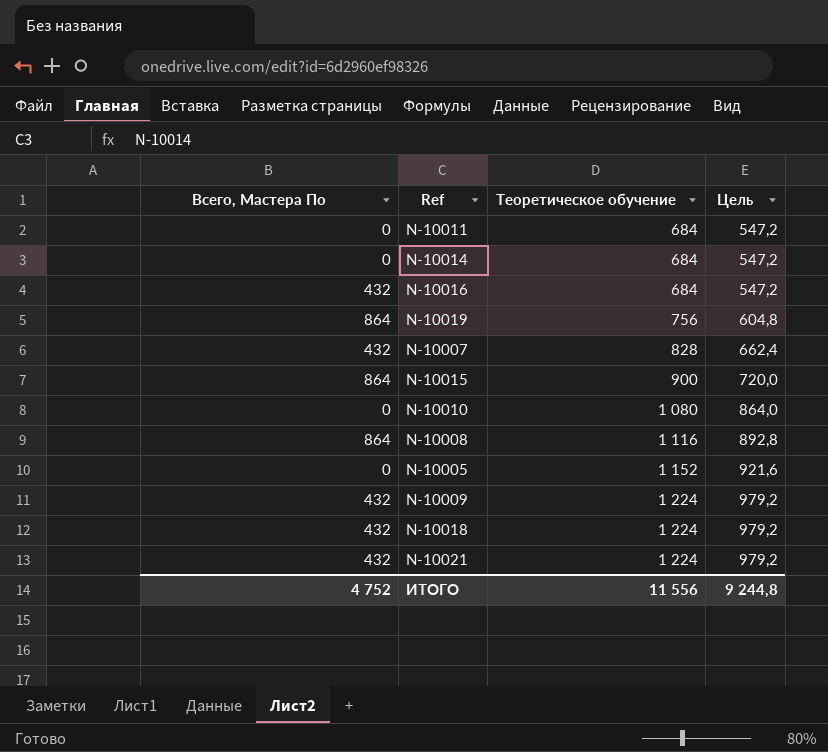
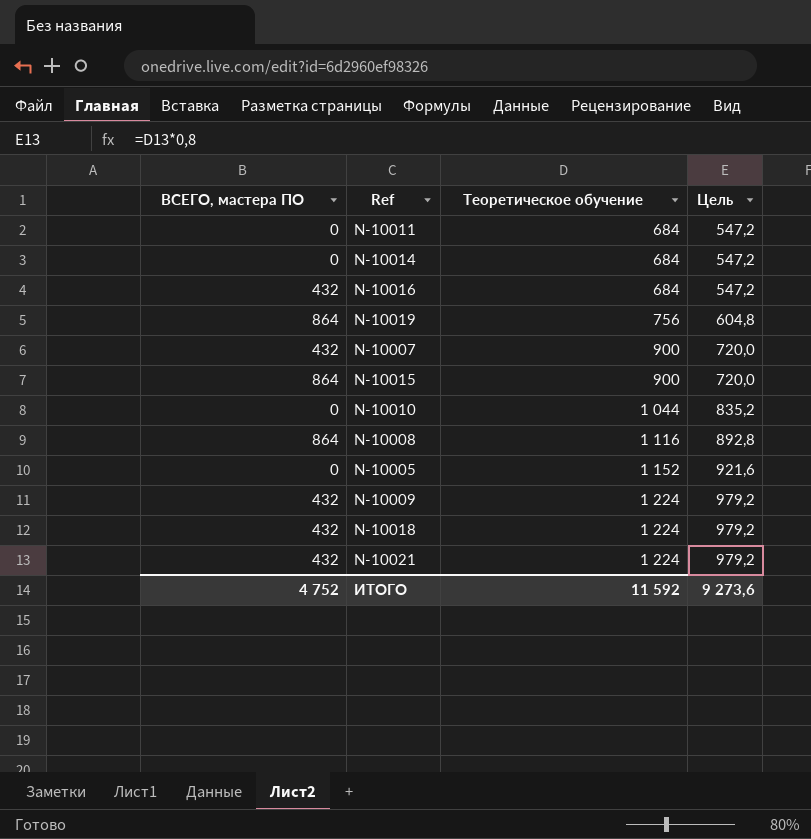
column name: Всего, Мастера По -> ВСЕГО, мастера ПО
N-10007 | Теоретическое обучение: 828 -> 900
N-10007 | Цель: 662,4 -> 720,0
N-10010 | Теоретическое обучение: 1 080 -> 1 044
N-10010 | Цель: 864,0 -> 835,2
ИТОГО | Теоретическое обучение: 11 556 -> 11 592
ИТОГО | Цель: 9 244,8 -> 9 273,6

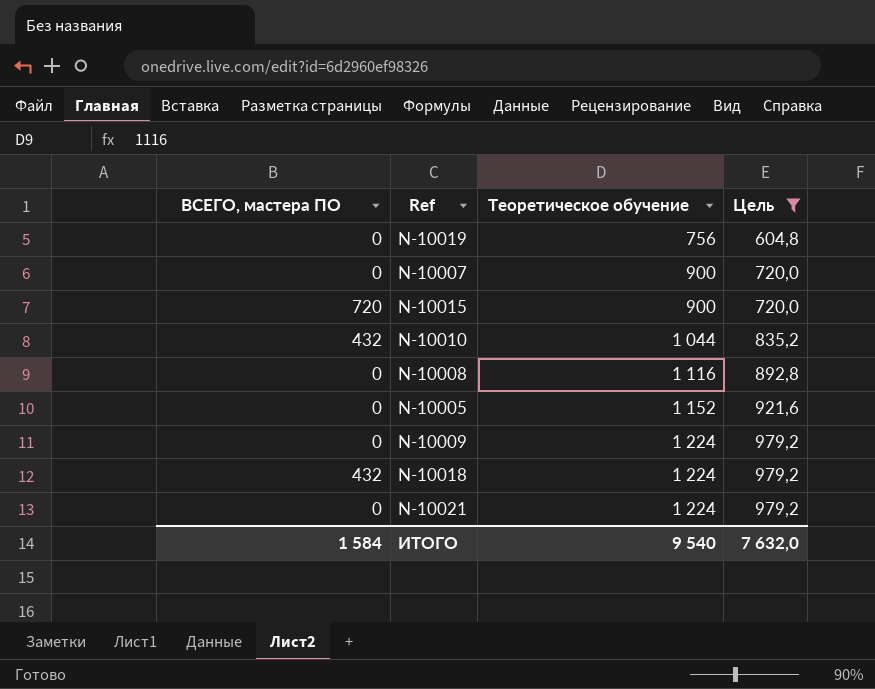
filter: none -> Цель != 547,2
N-10019 | ВСЕГО, мастера ПО: 864 -> 0
N-10007 | ВСЕГО, мастера ПО: 432 -> 0
N-10015 | ВСЕГО, мастера ПО: 864 -> 720
N-10010 | ВСЕГО, мастера ПО: 0 -> 432
N-10008 | ВСЕГО, мастера ПО: 864 -> 0
N-10009 | ВСЕГО, мастера ПО: 432 -> 0
N-10021 | ВСЕГО, мастера ПО: 432 -> 0
ИТОГО | ВСЕГО, мастера ПО: 4 752 -> 1 584
ИТОГО | Теоретическое обучение: 11 592 -> 9 540
ИТОГО | Цель: 9 273,6 -> 7 632,0

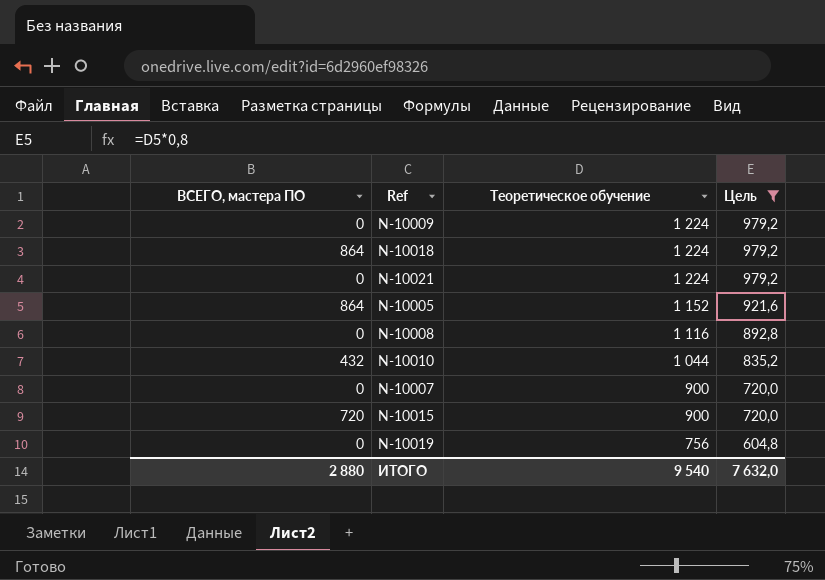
row order: Теоретическое обучение ascending -> Теоретическое обучение descending
N-10018 | ВСЕГО, мастера ПО: 432 -> 864
N-10005 | ВСЕГО, мастера ПО: 0 -> 864
ИТОГО | ВСЕГО, мастера ПО: 1 584 -> 2 880

